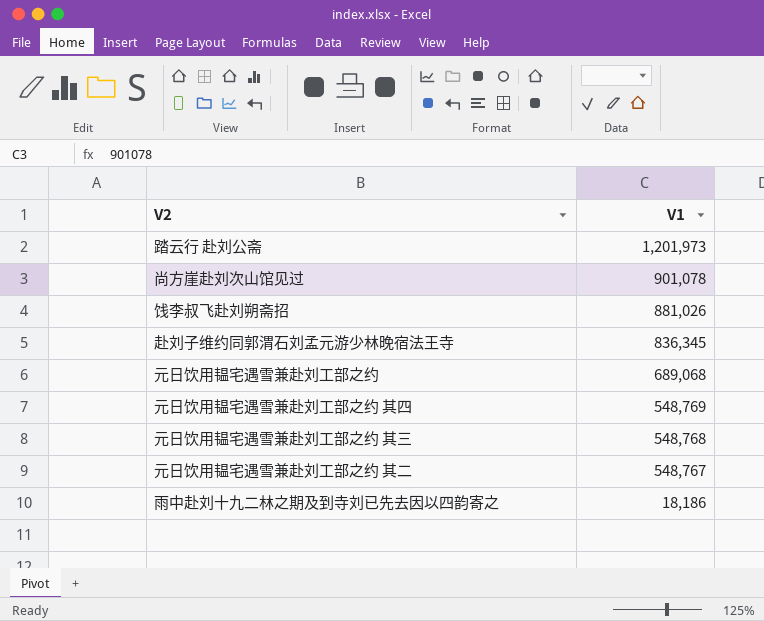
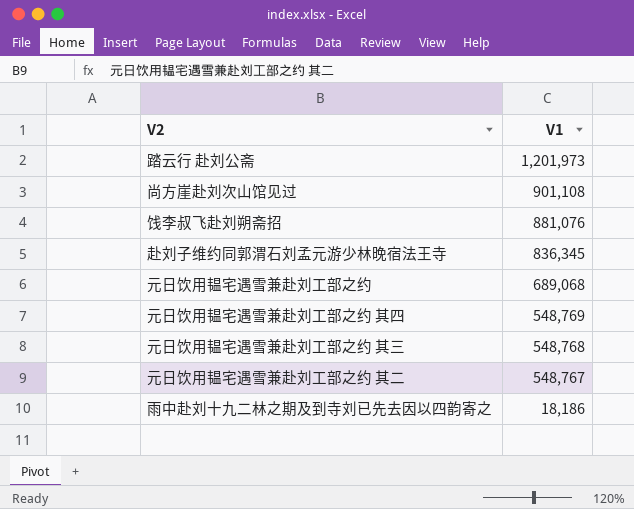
尚方崖赴刘次山馆见过 | V1: 901,078 -> 901,108
饯李叔飞赴刘朔斋招 | V1: 881,026 -> 881,076

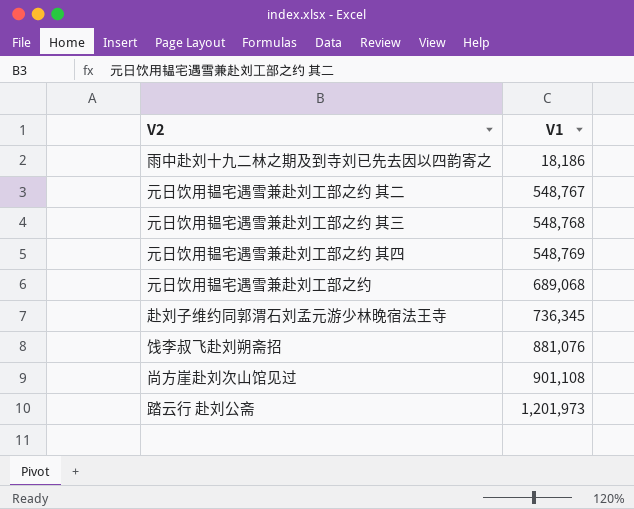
row order: V1 descending -> V1 ascending
赴刘子维约同郭渭石刘孟元游少林晚宿法王寺 | V1: 836,345 -> 736,345

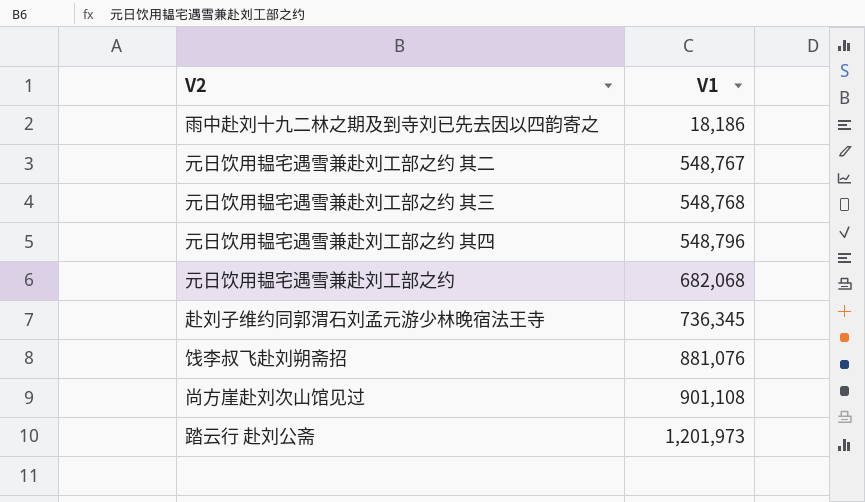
元日饮用韫宅遇雪兼赴刘工部之约 其四 | V1: 548,769 -> 548,796
元日饮用韫宅遇雪兼赴刘工部之约 | V1: 689,068 -> 682,068

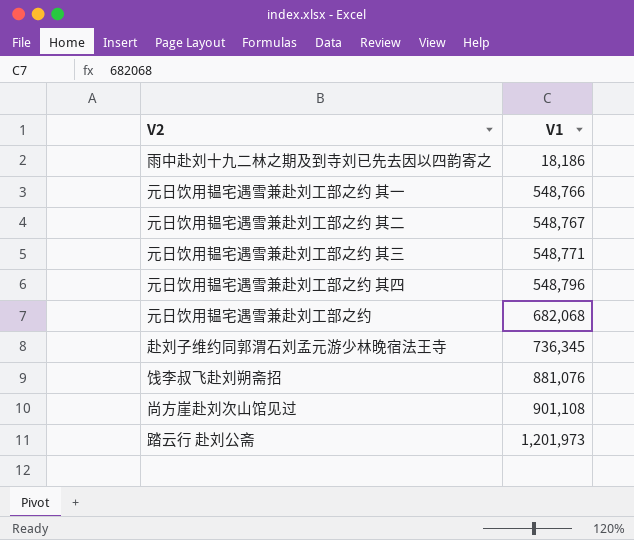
row 元日饮用韫宅遇雪兼赴刘工部之约 其一: none -> 548,766
元日饮用韫宅遇雪兼赴刘工部之约 其三 | V1: 548,768 -> 548,771

